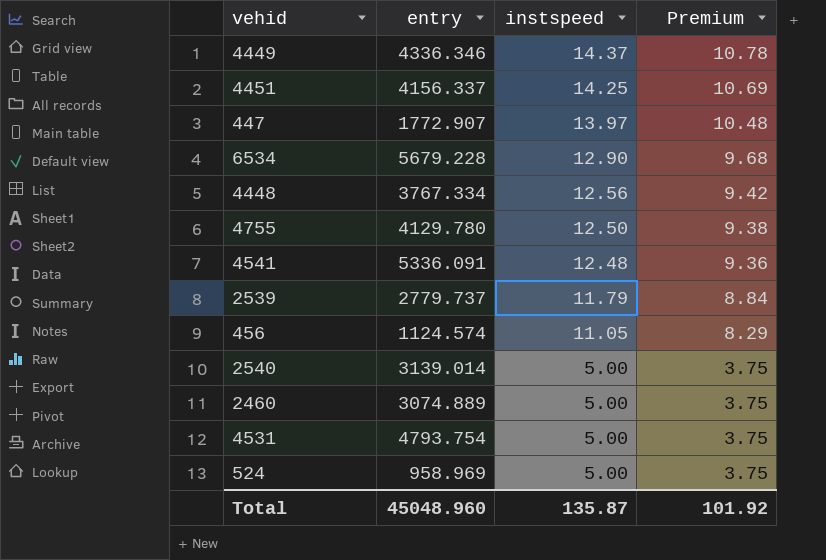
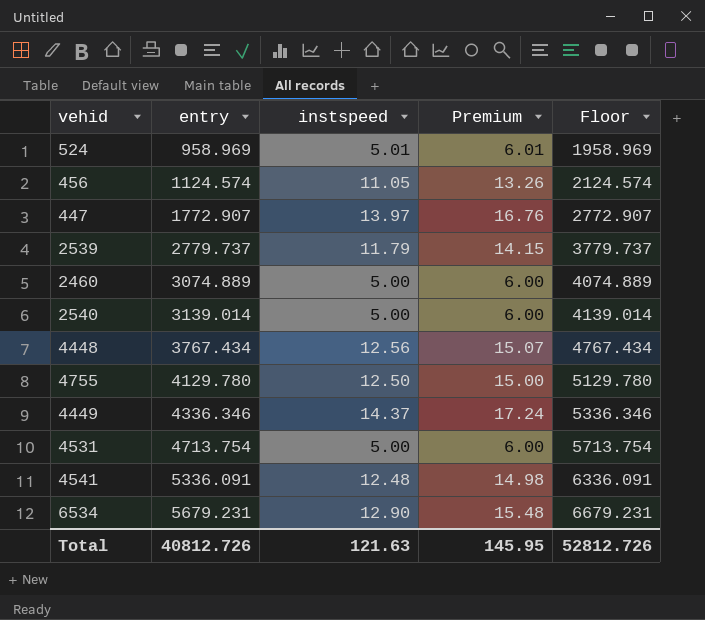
row order: instspeed descending -> entry ascending
column Premium | formula: [instspeed] * 0.75 -> [instspeed] * 1.2
column Floor | formula: none -> [entry] + 1000
row 4451: 4156.337 | 14.25 | 10.69 -> none
524 | instspeed: 5.00 -> 5.01
4448 | entry: 3767.334 -> 3767.434
4531 | entry: 4793.754 -> 4713.754
6534 | entry: 5679.228 -> 5679.231
Total | entry: 45048.960 -> 40812.726
Total | instspeed: 135.87 -> 121.63
Total | Premium: 101.92 -> 145.95

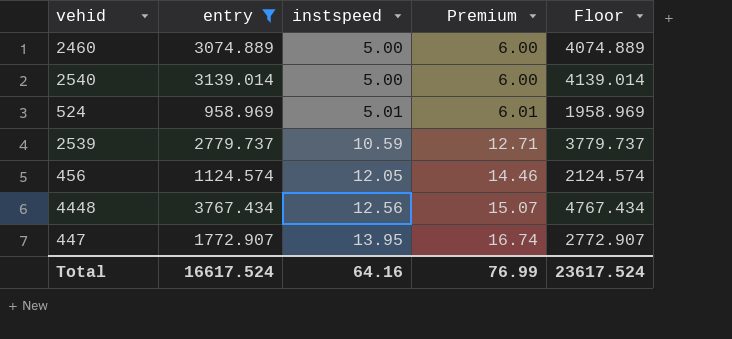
filter: none -> entry <= 3767.434
row order: entry ascending -> instspeed ascending
2539 | instspeed: 11.79 -> 10.59
2539 | Premium: 14.15 -> 12.71
456 | instspeed: 11.05 -> 12.05
456 | Premium: 13.26 -> 14.46
447 | instspeed: 13.97 -> 13.95
447 | Premium: 16.76 -> 16.74
Total | entry: 40812.726 -> 16617.524
Total | instspeed: 121.63 -> 64.16
Total | Premium: 145.95 -> 76.99
Total | Floor: 52812.726 -> 23617.524

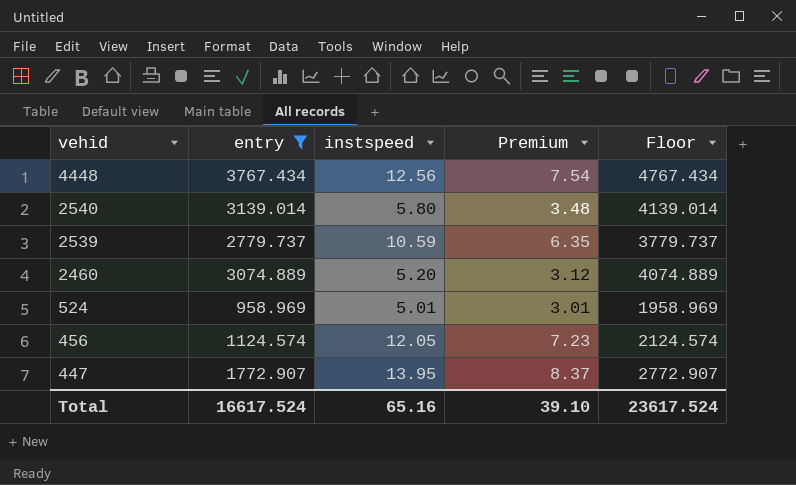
row order: instspeed ascending -> vehid descending
column Premium | formula: [instspeed] * 1.2 -> [instspeed] * 0.6
2540 | instspeed: 5.00 -> 5.80
2460 | instspeed: 5.00 -> 5.20
Total | instspeed: 64.16 -> 65.16
Total | Premium: 76.99 -> 39.10

